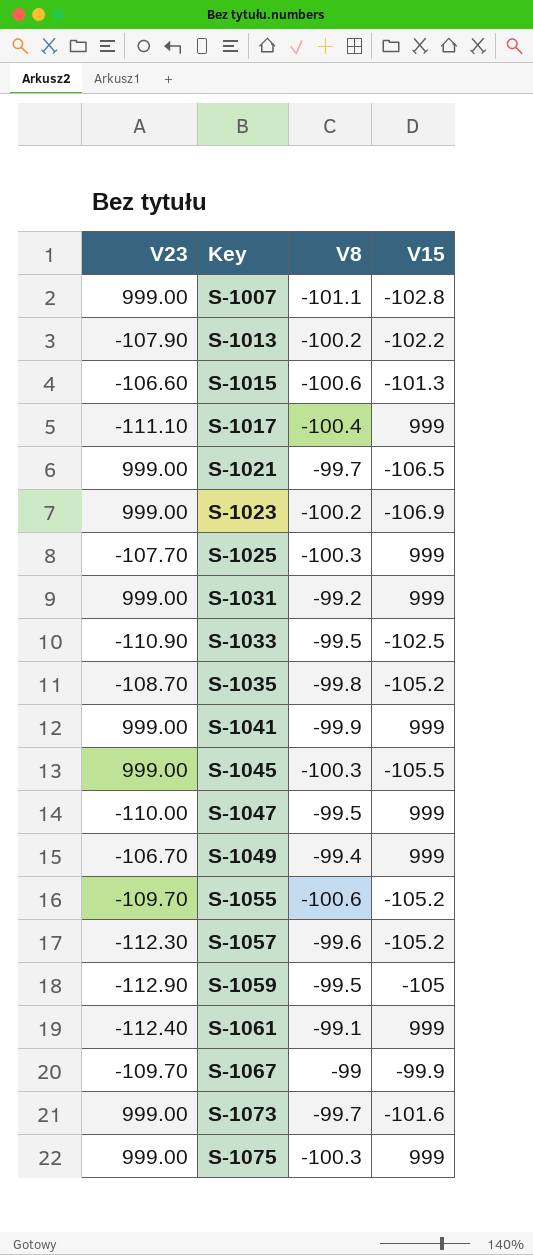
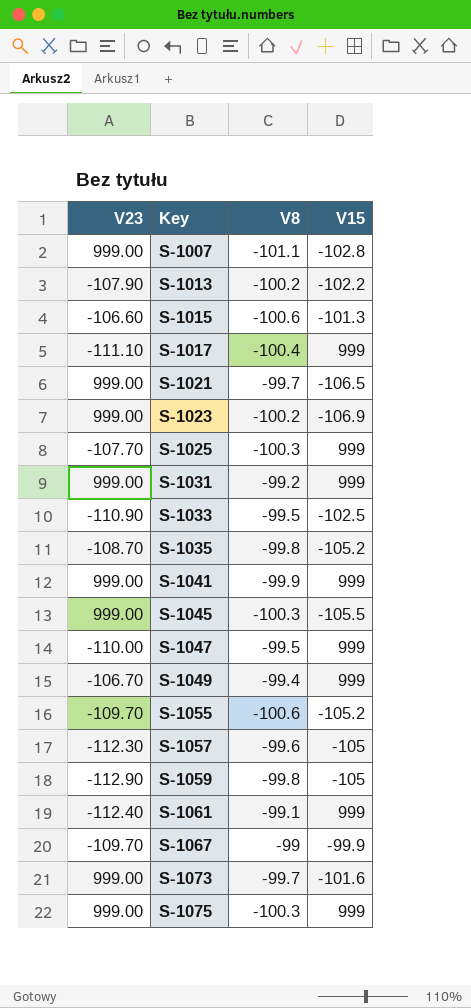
S-1057 | V15: -105.2 -> -105
S-1059 | V8: -99.5 -> -99.8

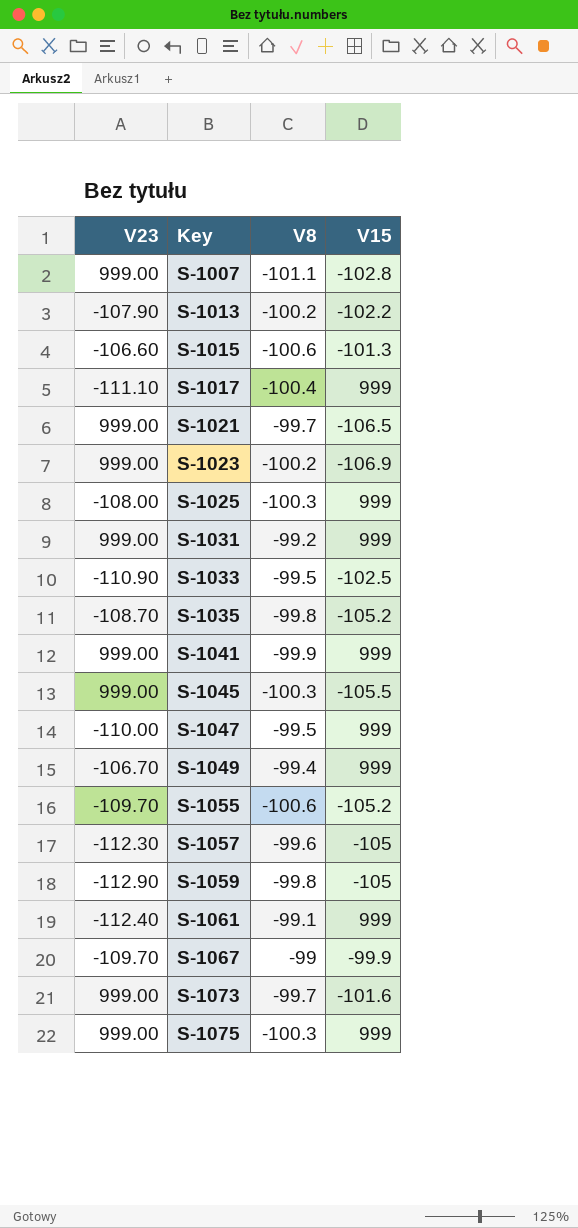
S-1025 | V23: -107.70 -> -108.00

